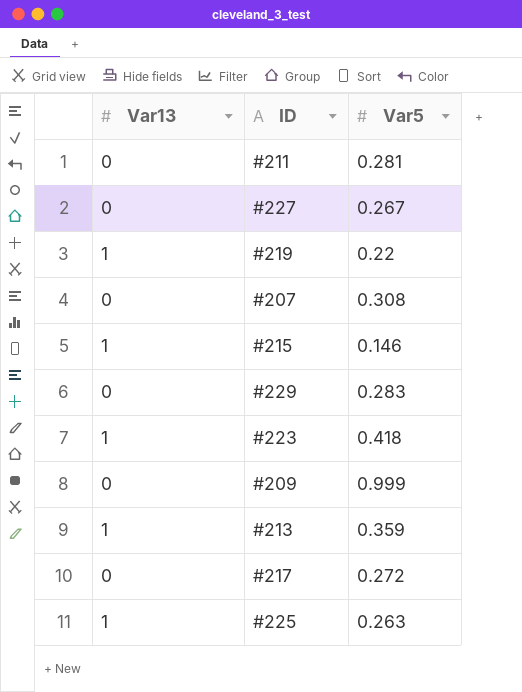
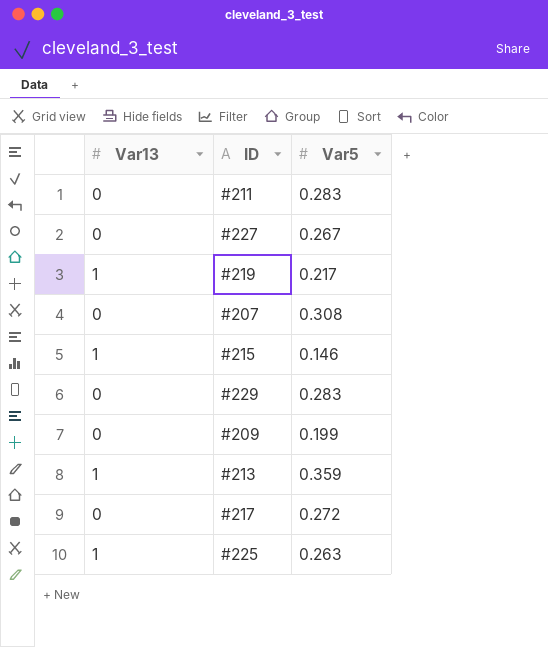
row #223: 1 | 0.418 -> none
#211 | Var5: 0.281 -> 0.283
#219 | Var5: 0.22 -> 0.217
#209 | Var5: 0.999 -> 0.199

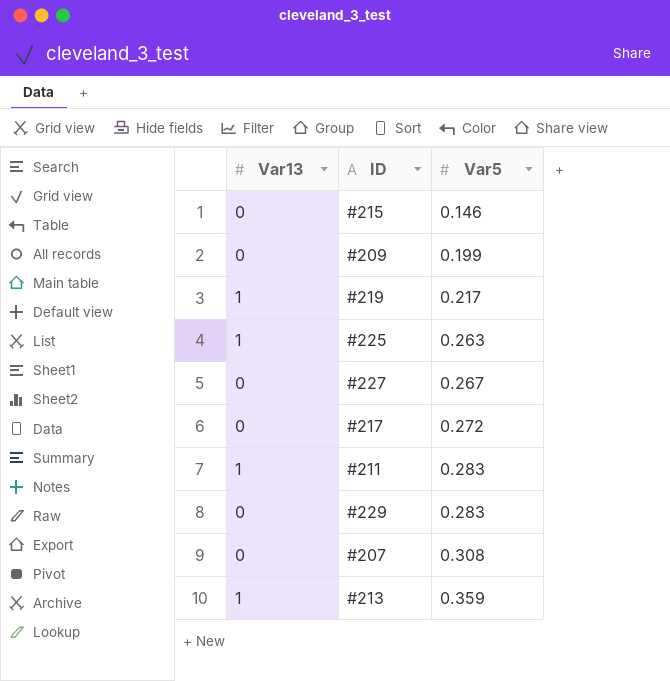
row order: none -> Var5 ascending
#215 | Var13: 1 -> 0
#211 | Var13: 0 -> 1

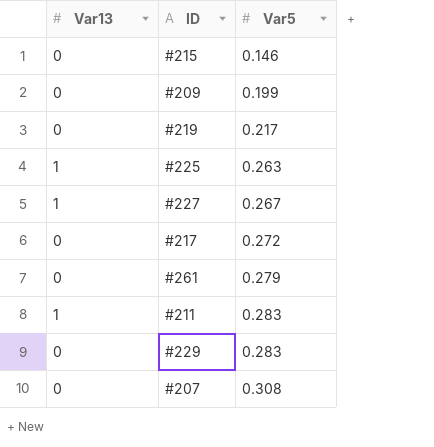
row #213: 1 | 0.359 -> none
#219 | Var13: 1 -> 0
#227 | Var13: 0 -> 1
row #261: none -> 0 | 0.279

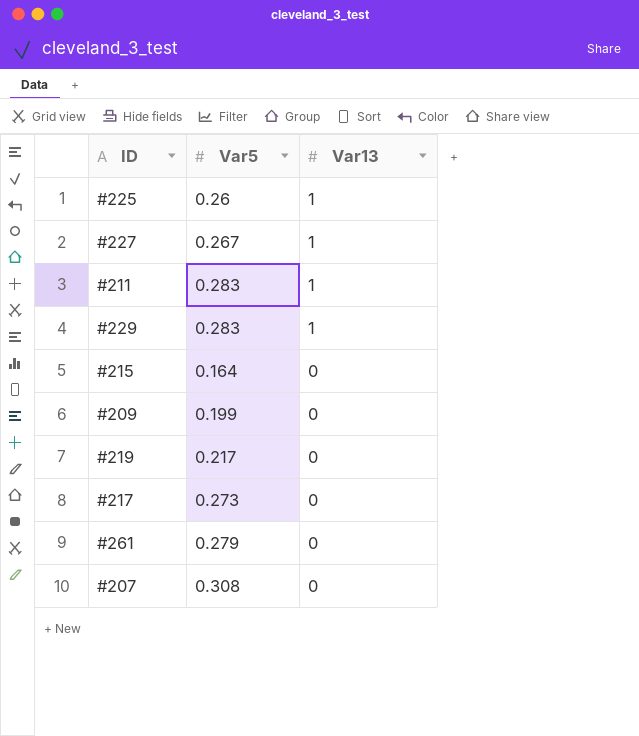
row order: Var5 ascending -> Var13 descending
column Var13 | position: 1 -> 3
#225 | Var5: 0.263 -> 0.26
#229 | Var13: 0 -> 1
#215 | Var5: 0.146 -> 0.164
#217 | Var5: 0.272 -> 0.273

